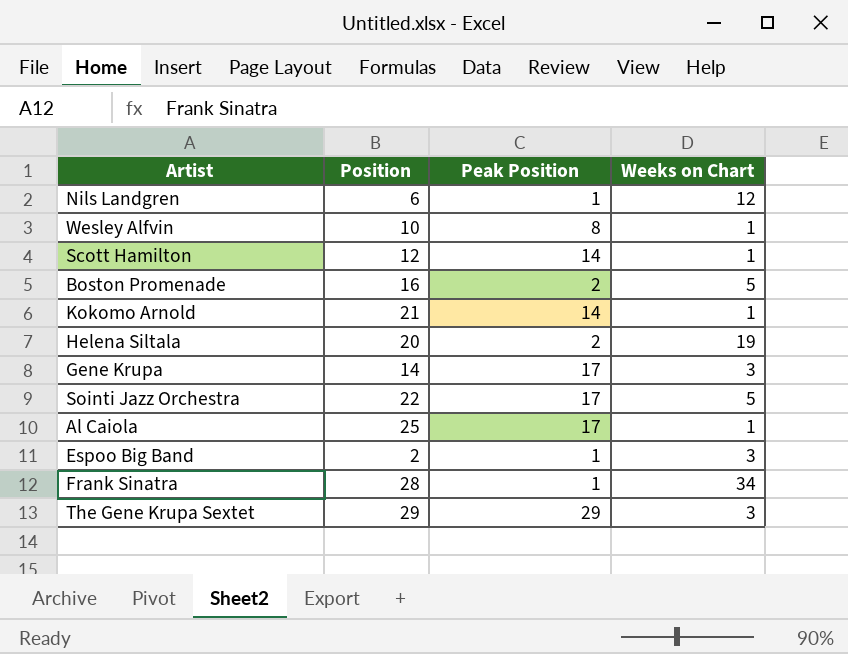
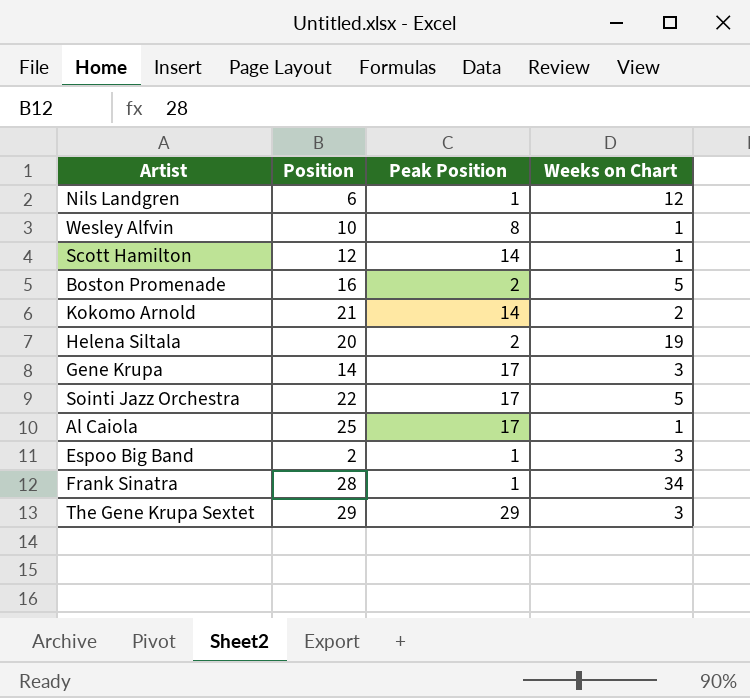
Kokomo Arnold | Weeks on Chart: 1 -> 2

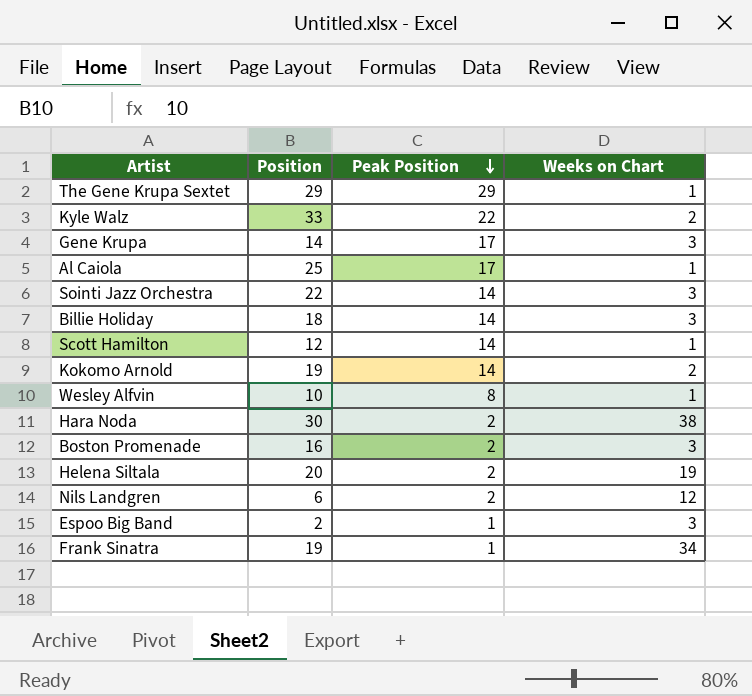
row order: none -> Peak Position descending
The Gene Krupa Sextet | Weeks on Chart: 3 -> 1
row Kyle Walz: none -> 33 | 22 | 2
Sointi Jazz Orchestra | Peak Position: 17 -> 14
Sointi Jazz Orchestra | Weeks on Chart: 5 -> 3
row Billie Holiday: none -> 18 | 14 | 3
Kokomo Arnold | Position: 21 -> 19
row Hara Noda: none -> 30 | 2 | 38
Boston Promenade | Weeks on Chart: 5 -> 3
Nils Landgren | Peak Position: 1 -> 2
Frank Sinatra | Position: 28 -> 19

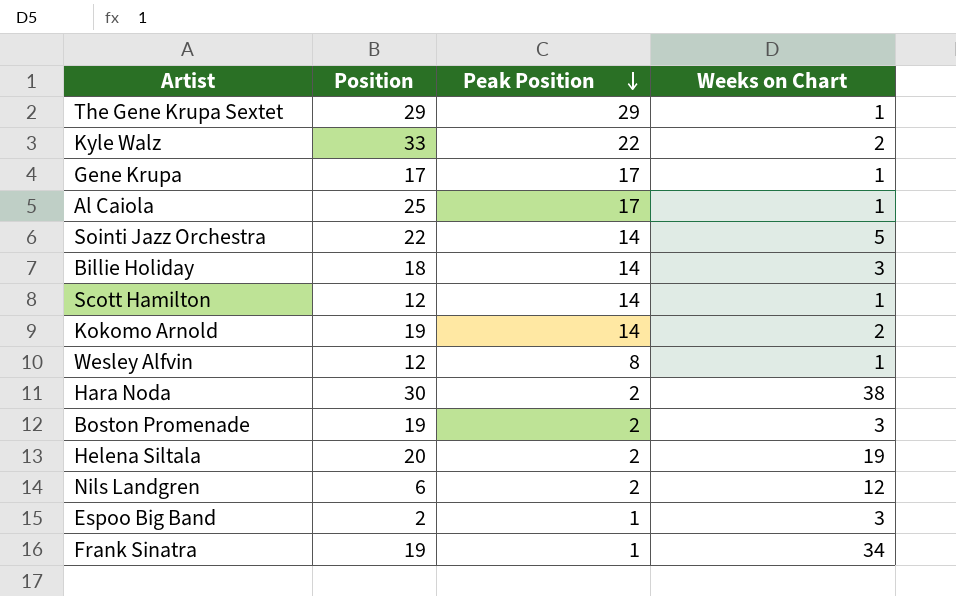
Gene Krupa | Position: 14 -> 17
Gene Krupa | Weeks on Chart: 3 -> 1
Sointi Jazz Orchestra | Weeks on Chart: 3 -> 5
Wesley Alfvin | Position: 10 -> 12
Boston Promenade | Position: 16 -> 19

